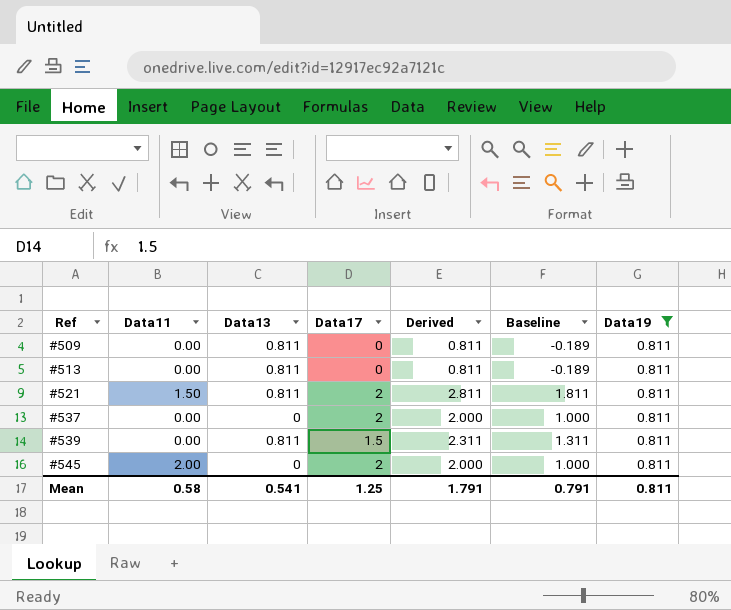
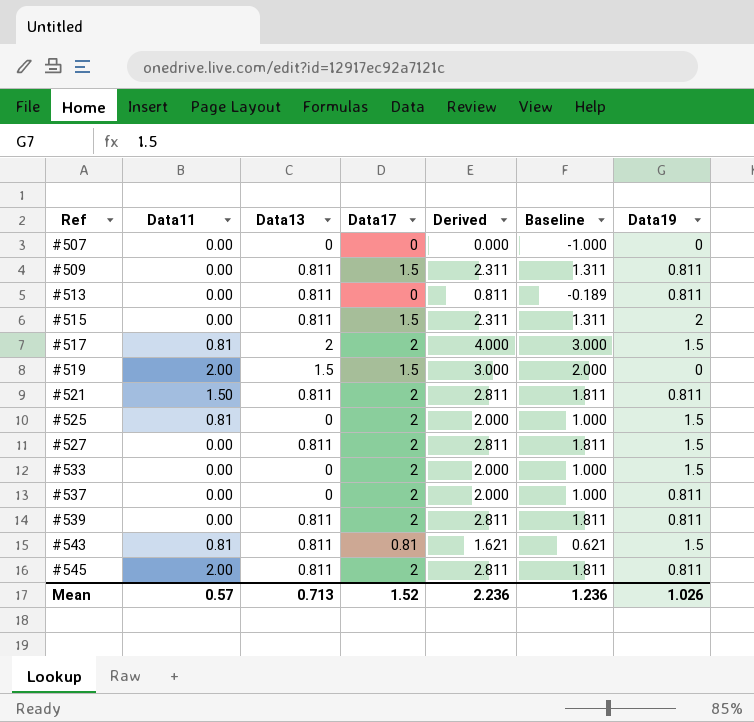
filter: Data19 = 0.811 -> none
#509 | Data17: 0 -> 1.5
#509 | Derived: 0.811 -> 2.311
#509 | Baseline: -0.189 -> 1.311
#539 | Data17: 1.5 -> 2
#539 | Derived: 2.311 -> 2.811
#539 | Baseline: 1.311 -> 1.811
#545 | Data13: 0 -> 0.811
#545 | Derived: 2.000 -> 2.811
#545 | Baseline: 1.000 -> 1.811
Mean | Data11: 0.58 -> 0.57
Mean | Data13: 0.541 -> 0.713
Mean | Data17: 1.25 -> 1.52
Mean | Derived: 1.791 -> 2.236
Mean | Baseline: 0.791 -> 1.236
Mean | Data19: 0.811 -> 1.026

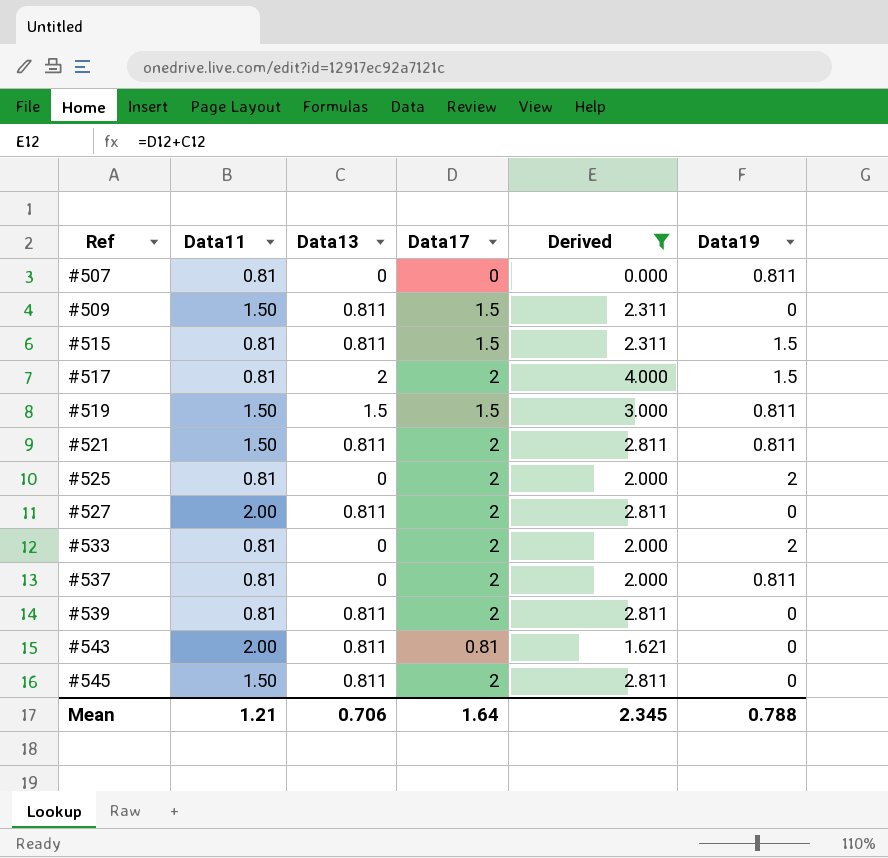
filter: none -> Derived != 0.811
column Baseline | formula: [Derived] - 1 -> none
#507 | Data11: 0.00 -> 0.81
#507 | Data19: 0 -> 0.811
#509 | Data11: 0.00 -> 1.50
#509 | Data19: 0.811 -> 0
#515 | Data11: 0.00 -> 0.81
#515 | Data19: 2 -> 1.5
#519 | Data11: 2.00 -> 1.50
#519 | Data19: 0 -> 0.811
#525 | Data19: 1.5 -> 2
#527 | Data11: 0.00 -> 2.00
#527 | Data19: 1.5 -> 0
#533 | Data11: 0.00 -> 0.81
#533 | Data19: 1.5 -> 2
#537 | Data11: 0.00 -> 0.81
#539 | Data11: 0.00 -> 0.81
#539 | Data19: 0.811 -> 0
#543 | Data11: 0.81 -> 2.00
#543 | Data19: 1.5 -> 0
#545 | Data11: 2.00 -> 1.50
#545 | Data19: 0.811 -> 0
Mean | Data11: 0.57 -> 1.21
Mean | Data13: 0.713 -> 0.706
Mean | Data17: 1.52 -> 1.64
Mean | Derived: 2.236 -> 2.345
Mean | Data19: 1.026 -> 0.788

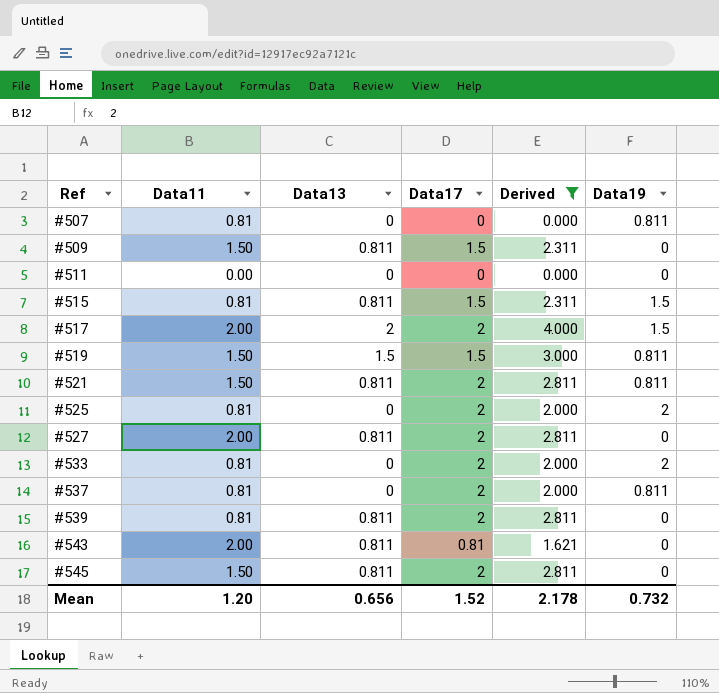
row #511: none -> 0.00 | 0 | 0 | 0.000 | 0
#517 | Data11: 0.81 -> 2.00
Mean | Data11: 1.21 -> 1.20
Mean | Data13: 0.706 -> 0.656
Mean | Data17: 1.64 -> 1.52
Mean | Derived: 2.345 -> 2.178
Mean | Data19: 0.788 -> 0.732

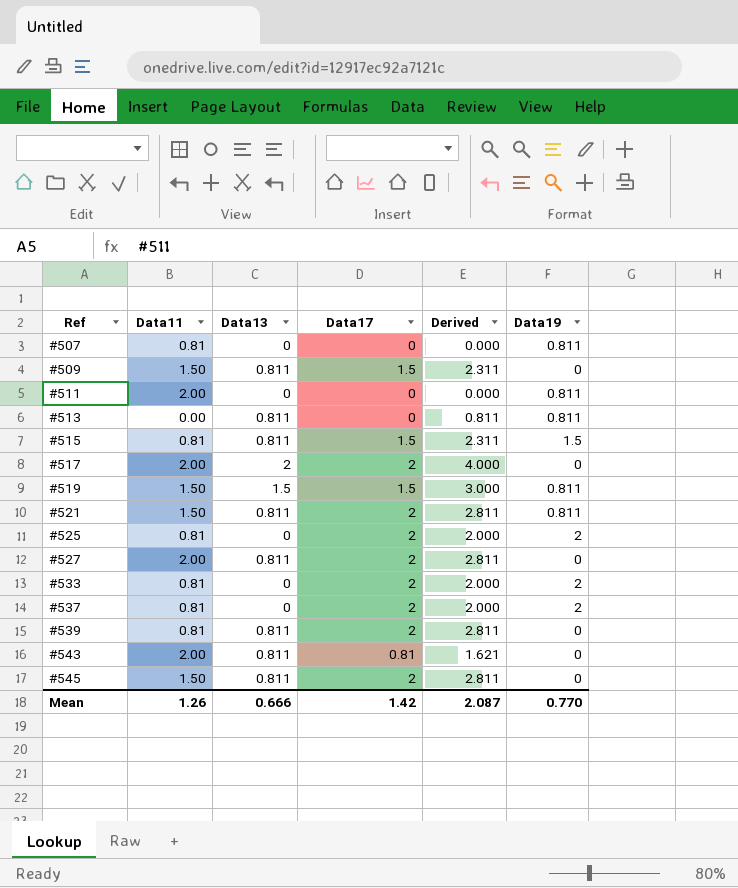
filter: Derived != 0.811 -> none
#511 | Data11: 0.00 -> 2.00
#511 | Data19: 0 -> 0.811
#517 | Data19: 1.5 -> 0
#537 | Data19: 0.811 -> 2
Mean | Data11: 1.20 -> 1.26
Mean | Data13: 0.656 -> 0.666
Mean | Data17: 1.52 -> 1.42
Mean | Derived: 2.178 -> 2.087
Mean | Data19: 0.732 -> 0.770

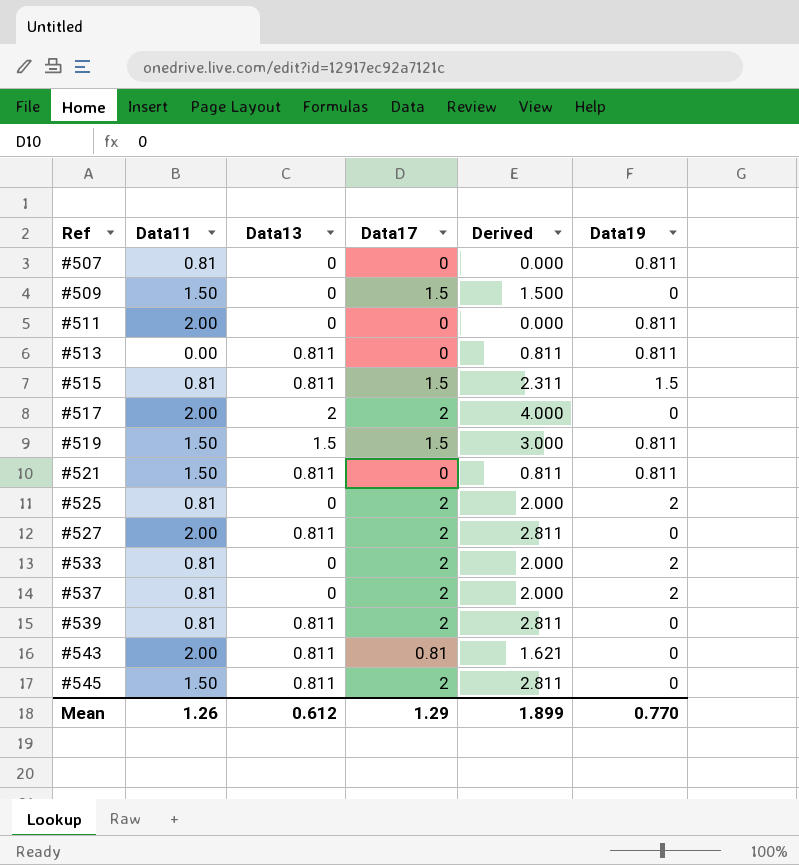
#509 | Data13: 0.811 -> 0
#509 | Derived: 2.311 -> 1.500
#521 | Data17: 2 -> 0
#521 | Derived: 2.811 -> 0.811
Mean | Data13: 0.666 -> 0.612
Mean | Data17: 1.42 -> 1.29
Mean | Derived: 2.087 -> 1.899

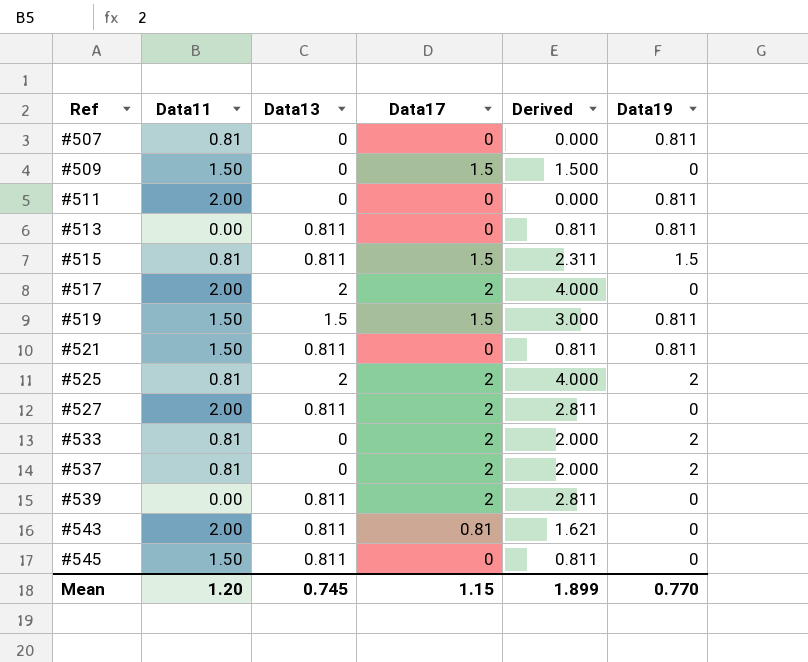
#525 | Data13: 0 -> 2
#525 | Derived: 2.000 -> 4.000
#539 | Data11: 0.81 -> 0.00
#545 | Data17: 2 -> 0
#545 | Derived: 2.811 -> 0.811
Mean | Data11: 1.26 -> 1.20
Mean | Data13: 0.612 -> 0.745
Mean | Data17: 1.29 -> 1.15

